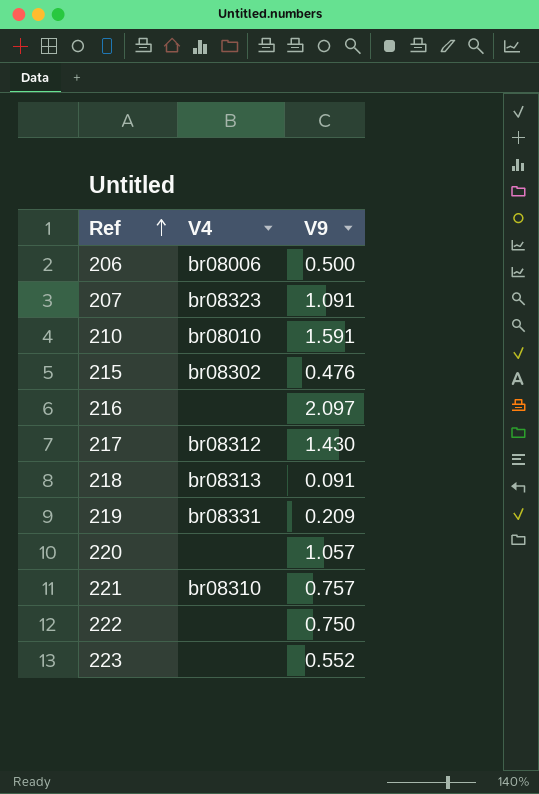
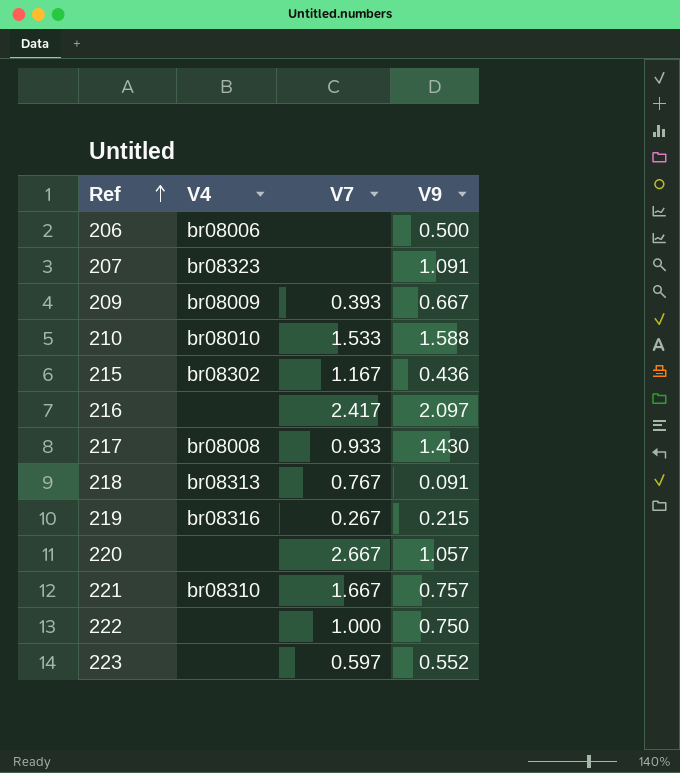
column V7 | position: none -> 3
row 209: none -> br08009 | 0.393 | 0.667
210 | V9: 1.591 -> 1.588
215 | V9: 0.476 -> 0.436
217 | V4: br08312 -> br08008
219 | V4: br08331 -> br08316
219 | V9: 0.209 -> 0.215

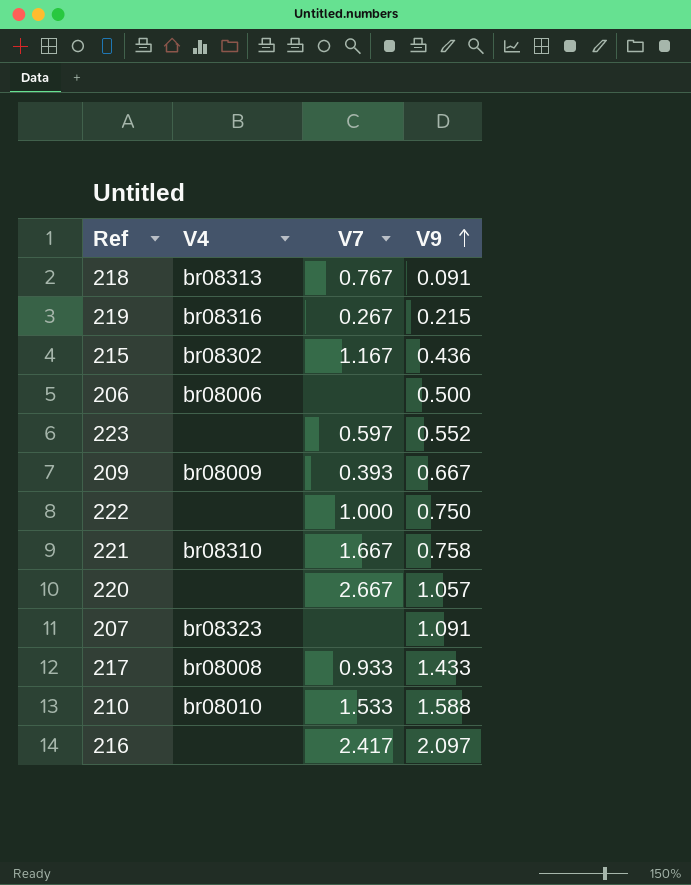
row order: Ref ascending -> V9 ascending
221 | V9: 0.757 -> 0.758
217 | V9: 1.430 -> 1.433

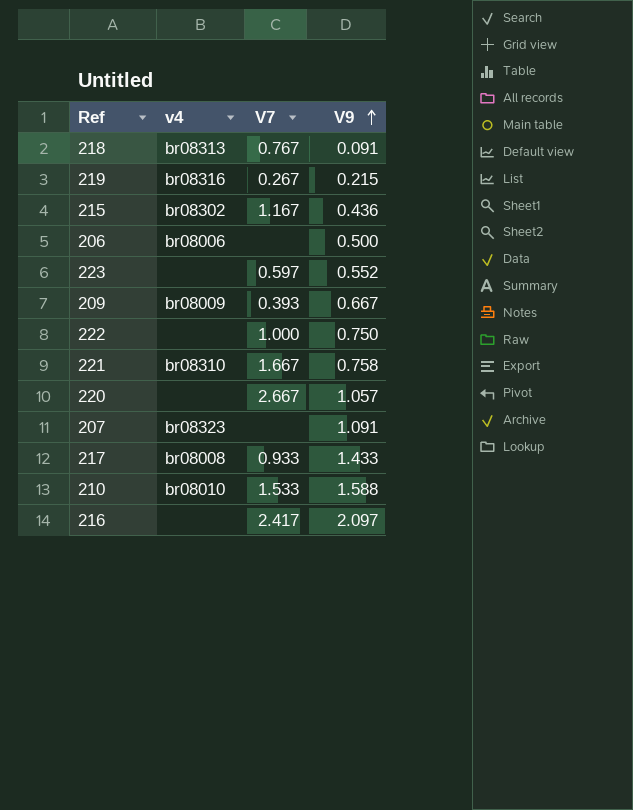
column name: V4 -> v4

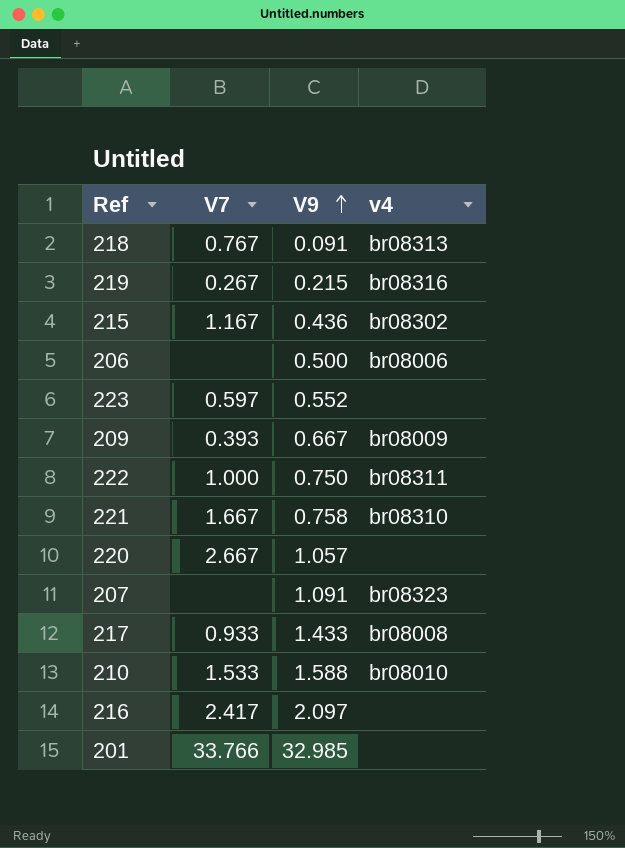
column v4 | position: 2 -> 4
222 | v4: none -> br08311
row 201: none -> 33.766 | 32.985 | none

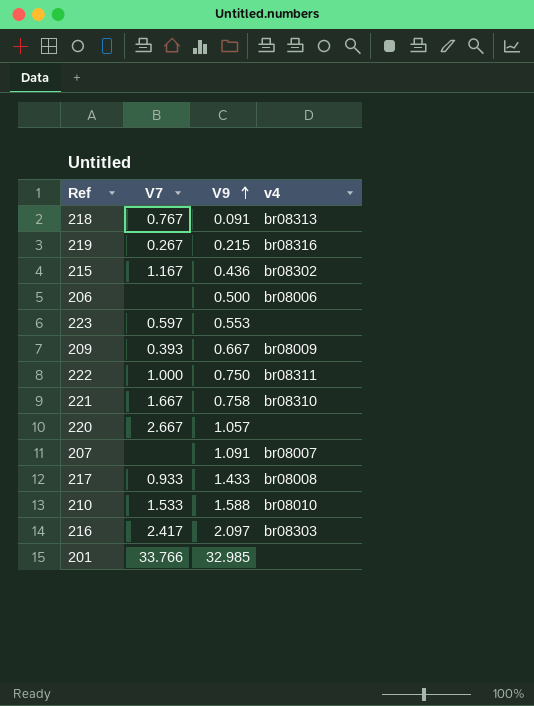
223 | V9: 0.552 -> 0.553
207 | v4: br08323 -> br08007
216 | v4: none -> br08303

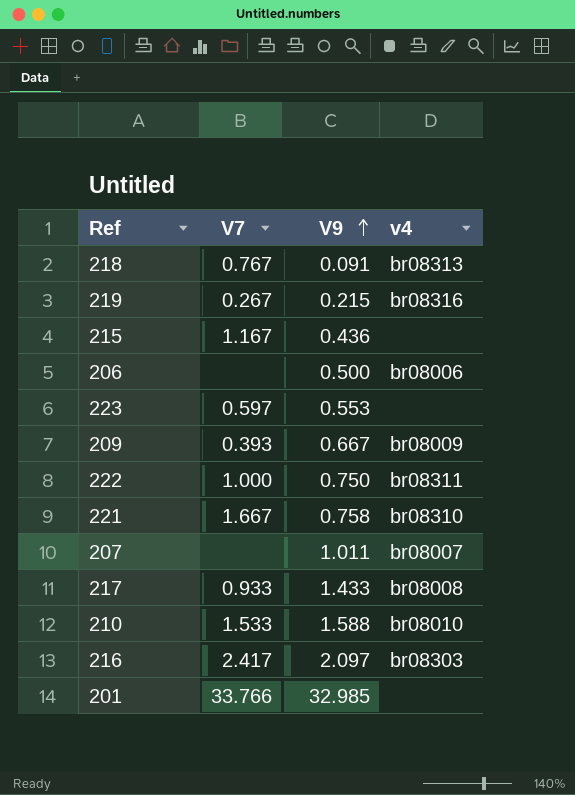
row 220: 2.667 | 1.057 | none -> none
215 | v4: br08302 -> none
207 | V9: 1.091 -> 1.011

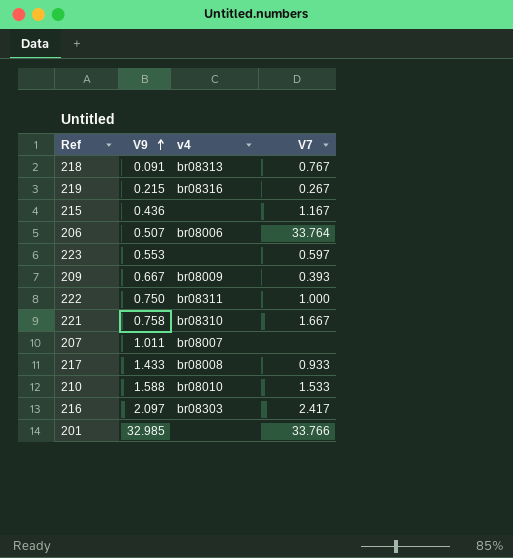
column V7 | position: 2 -> 4
206 | V9: 0.500 -> 0.507
206 | V7: none -> 33.764

